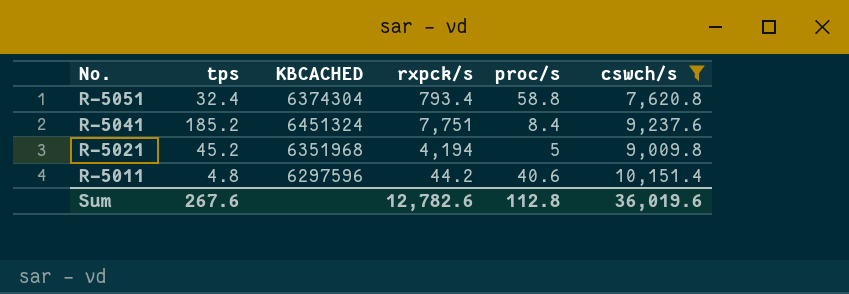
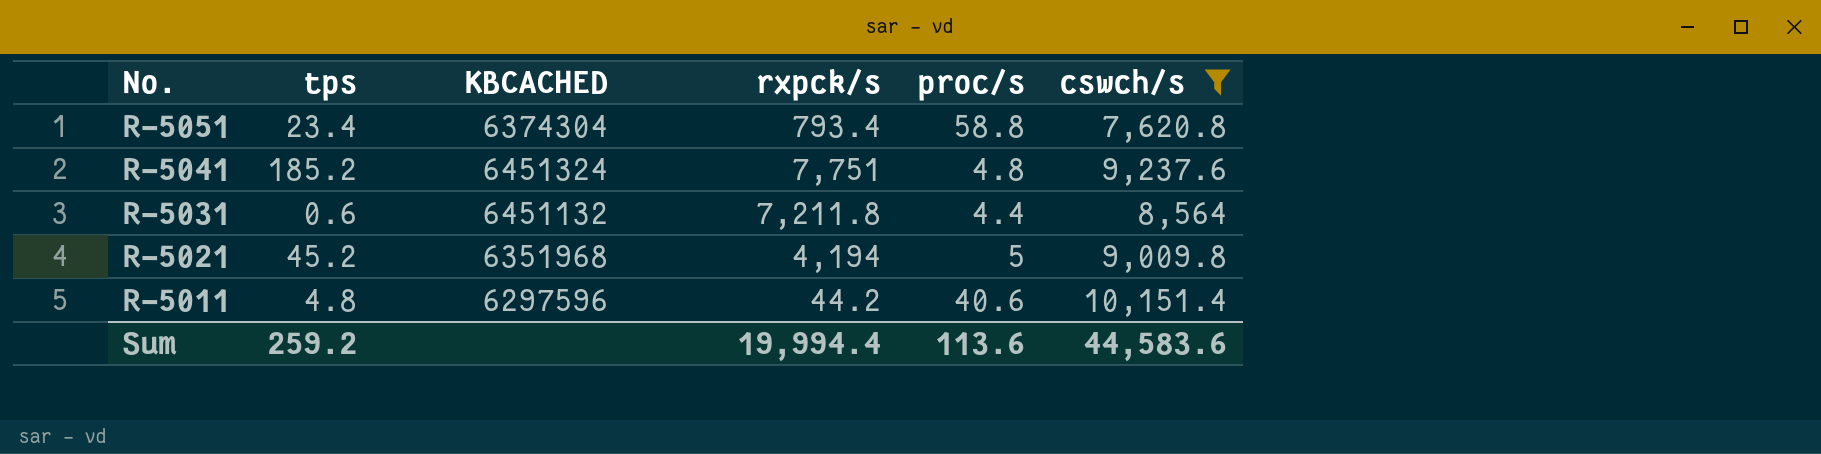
R-5051 | tps: 32.4 -> 23.4
R-5041 | proc/s: 8.4 -> 4.8
row R-5031: none -> 0.6 | 6451132 | 7,211.8 | 4.4 | 8,564
Sum | tps: 267.6 -> 259.2
Sum | rxpck/s: 12,782.6 -> 19,994.4
Sum | proc/s: 112.8 -> 113.6
Sum | cswch/s: 36,019.6 -> 44,583.6

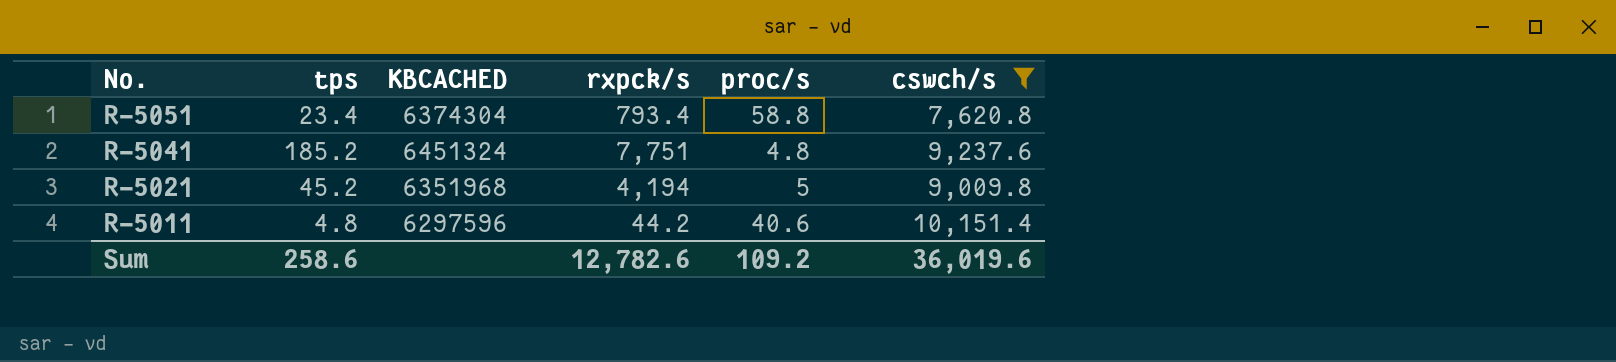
row R-5031: 0.6 | 6451132 | 7,211.8 | 4.4 | 8,564 -> none
Sum | tps: 259.2 -> 258.6
Sum | rxpck/s: 19,994.4 -> 12,782.6
Sum | proc/s: 113.6 -> 109.2
Sum | cswch/s: 44,583.6 -> 36,019.6

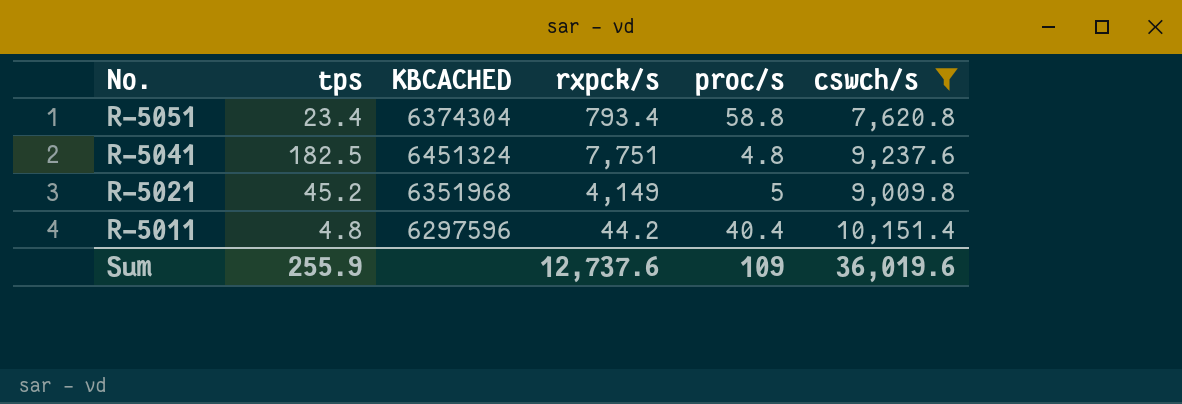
R-5041 | tps: 185.2 -> 182.5
R-5021 | rxpck/s: 4,194 -> 4,149
R-5011 | proc/s: 40.6 -> 40.4
Sum | tps: 258.6 -> 255.9
Sum | rxpck/s: 12,782.6 -> 12,737.6
Sum | proc/s: 109.2 -> 109

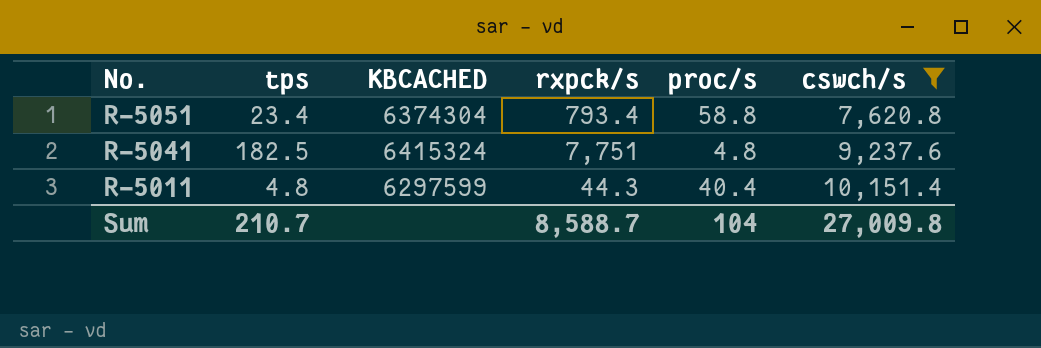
row R-5021: 45.2 | 6351968 | 4,149 | 5 | 9,009.8 -> none
R-5041 | KBCACHED: 6451324 -> 6415324
R-5011 | KBCACHED: 6297596 -> 6297599
R-5011 | rxpck/s: 44.2 -> 44.3
Sum | tps: 255.9 -> 210.7
Sum | rxpck/s: 12,737.6 -> 8,588.7
Sum | proc/s: 109 -> 104
Sum | cswch/s: 36,019.6 -> 27,009.8

